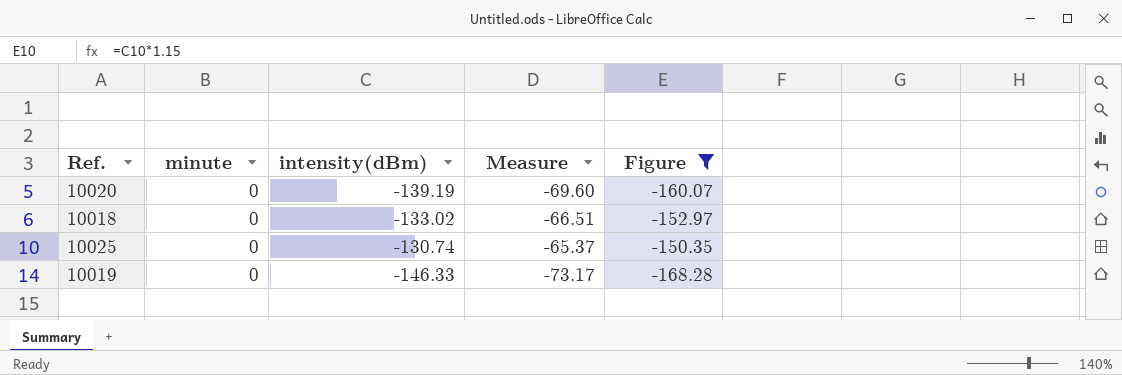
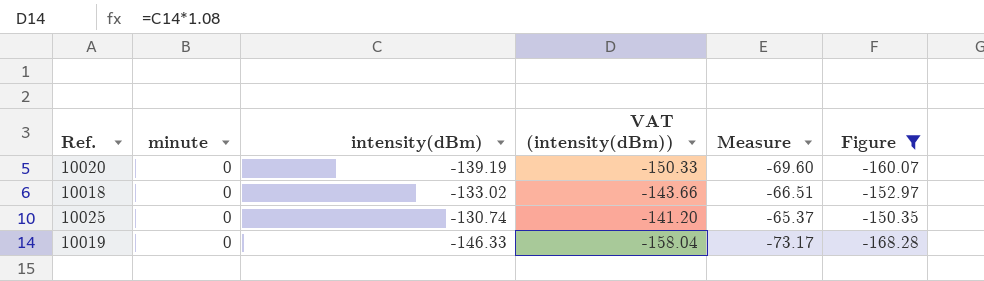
column VAT (intensity(dBm)) | formula: none -> [intensity(dBm)] * 1.08

